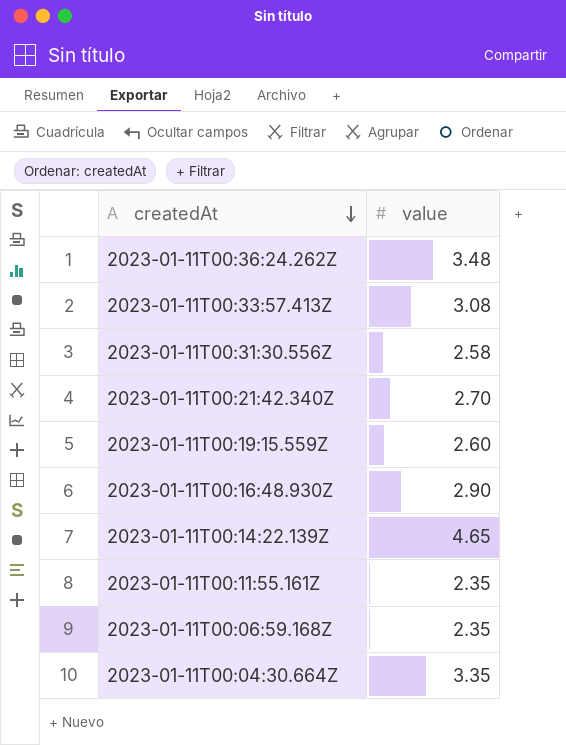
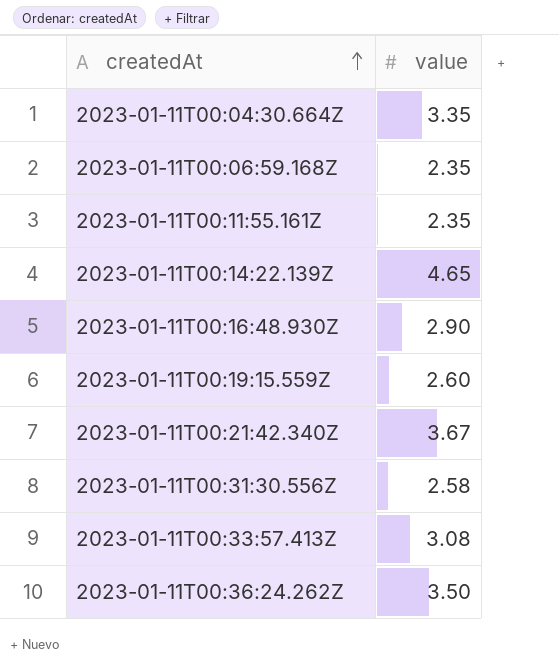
row order: createdAt descending -> createdAt ascending
2023-01-11T00:21:42.340Z | value: 2.70 -> 3.67
2023-01-11T00:36:24.262Z | value: 3.48 -> 3.50

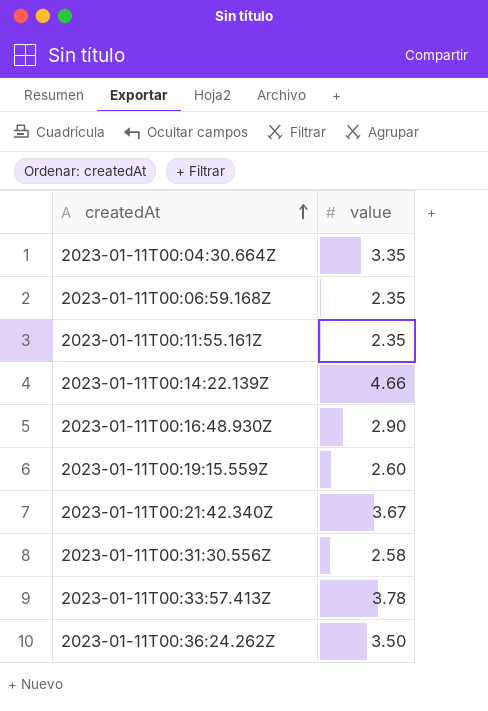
2023-01-11T00:14:22.139Z | value: 4.65 -> 4.66
2023-01-11T00:33:57.413Z | value: 3.08 -> 3.78

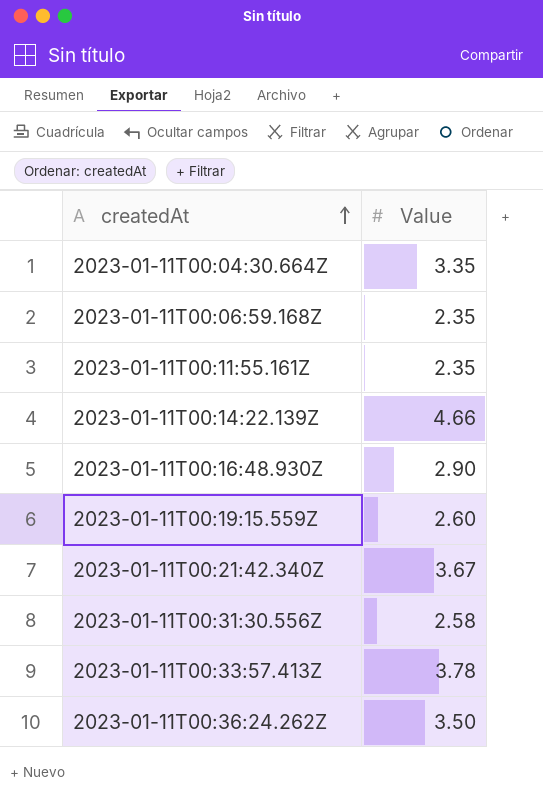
column name: value -> Value

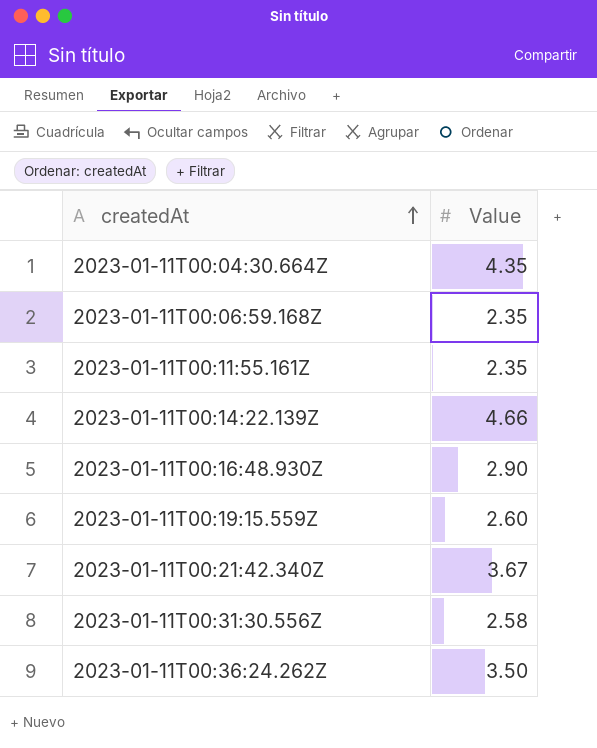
row 2023-01-11T00:33:57.413Z: 3.78 -> none
2023-01-11T00:04:30.664Z | Value: 3.35 -> 4.35

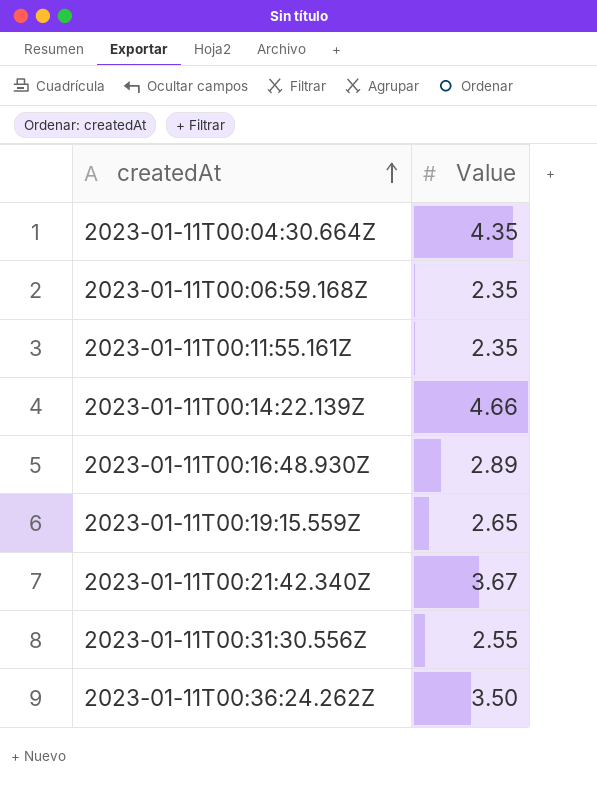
2023-01-11T00:16:48.930Z | Value: 2.90 -> 2.89
2023-01-11T00:19:15.559Z | Value: 2.60 -> 2.65
2023-01-11T00:31:30.556Z | Value: 2.58 -> 2.55

